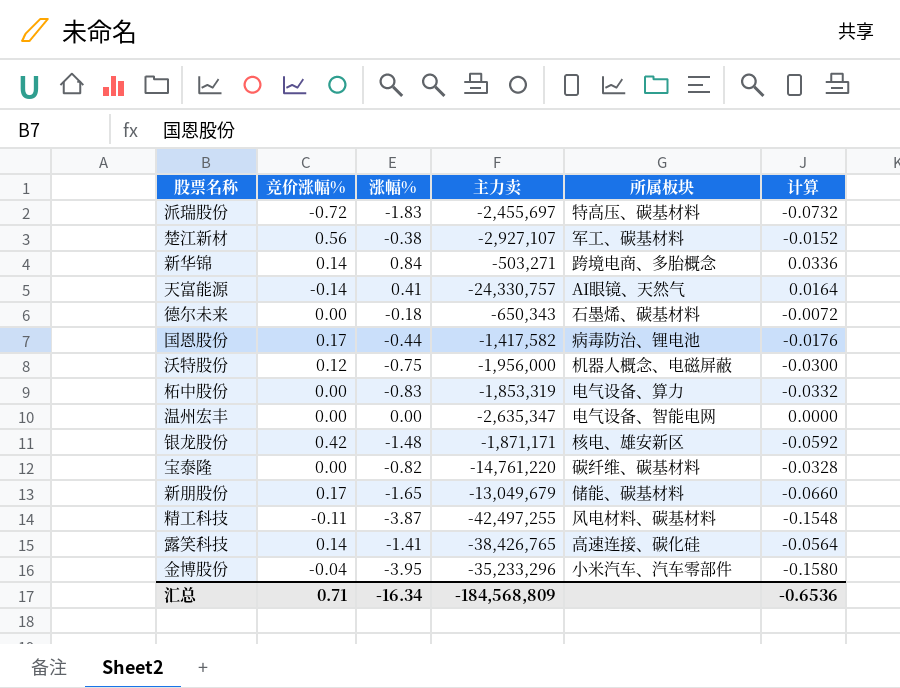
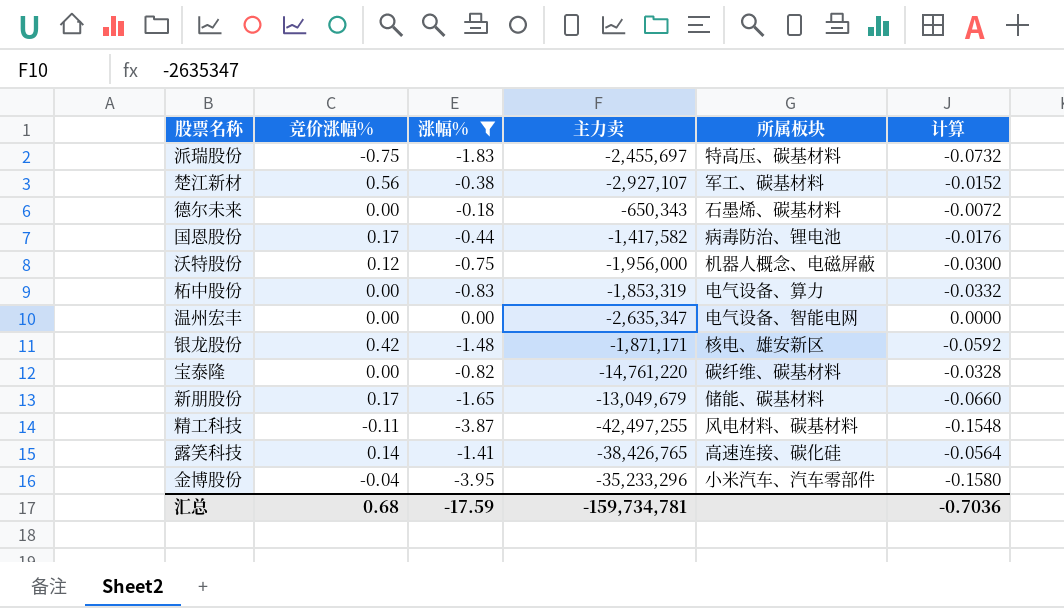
filter: none -> 涨幅% <= 0.00
派瑞股份 | 竞价涨幅%: -0.72 -> -0.75
汇总 | 竞价涨幅%: 0.71 -> 0.68
汇总 | 涨幅%: -16.34 -> -17.59
汇总 | 主力卖: -184,568,809 -> -159,734,781
汇总 | 计算: -0.6536 -> -0.7036

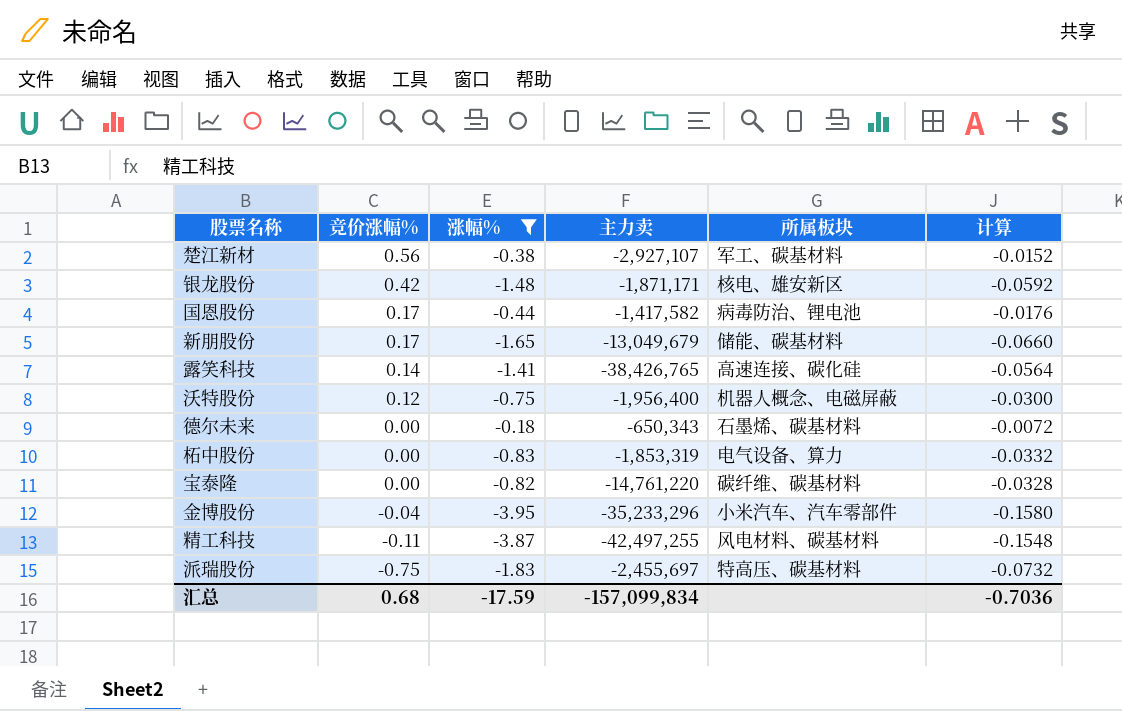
row order: none -> 竞价涨幅% descending
row 温州宏丰: 0.00 | 0.00 | -2,635,347 | 电气设备、智能电网 | 0.0000 -> none
沃特股份 | 主力卖: -1,956,000 -> -1,956,400
汇总 | 主力卖: -159,734,781 -> -157,099,834

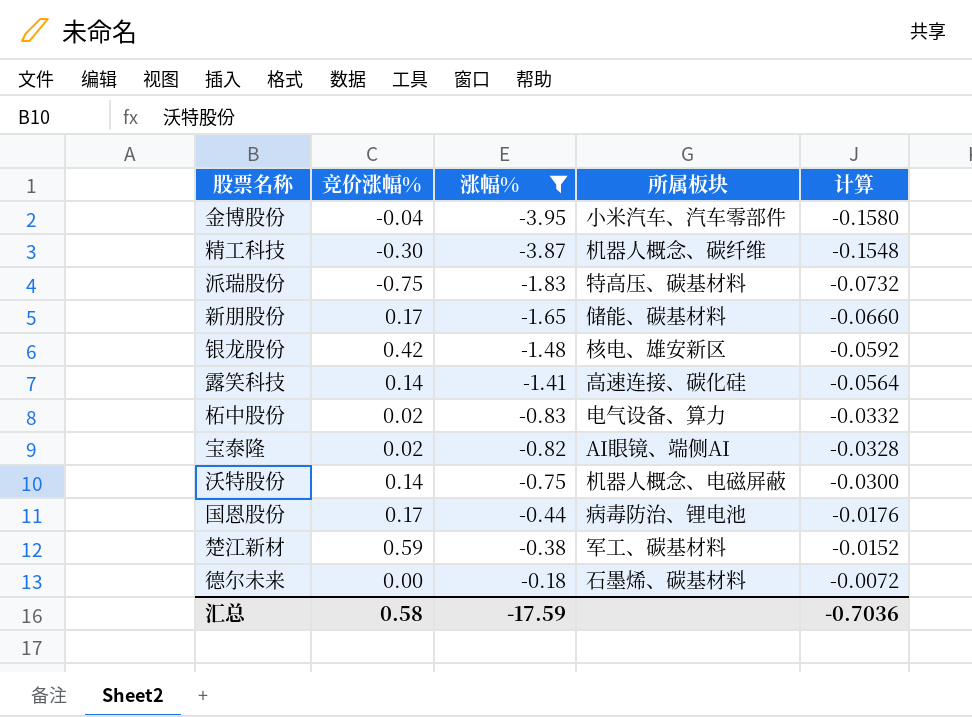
row order: 竞价涨幅% descending -> 涨幅% ascending
column 主力卖 | position: 4 -> none
精工科技 | 竞价涨幅%: -0.11 -> -0.30
精工科技 | 所属板块: 风电材料、碳基材料 -> 机器人概念、碳纤维
柘中股份 | 竞价涨幅%: 0.00 -> 0.02
宝泰隆 | 竞价涨幅%: 0.00 -> 0.02
宝泰隆 | 所属板块: 碳纤维、碳基材料 -> AI眼镜、端侧AI
沃特股份 | 竞价涨幅%: 0.12 -> 0.14
楚江新材 | 竞价涨幅%: 0.56 -> 0.59
汇总 | 竞价涨幅%: 0.68 -> 0.58

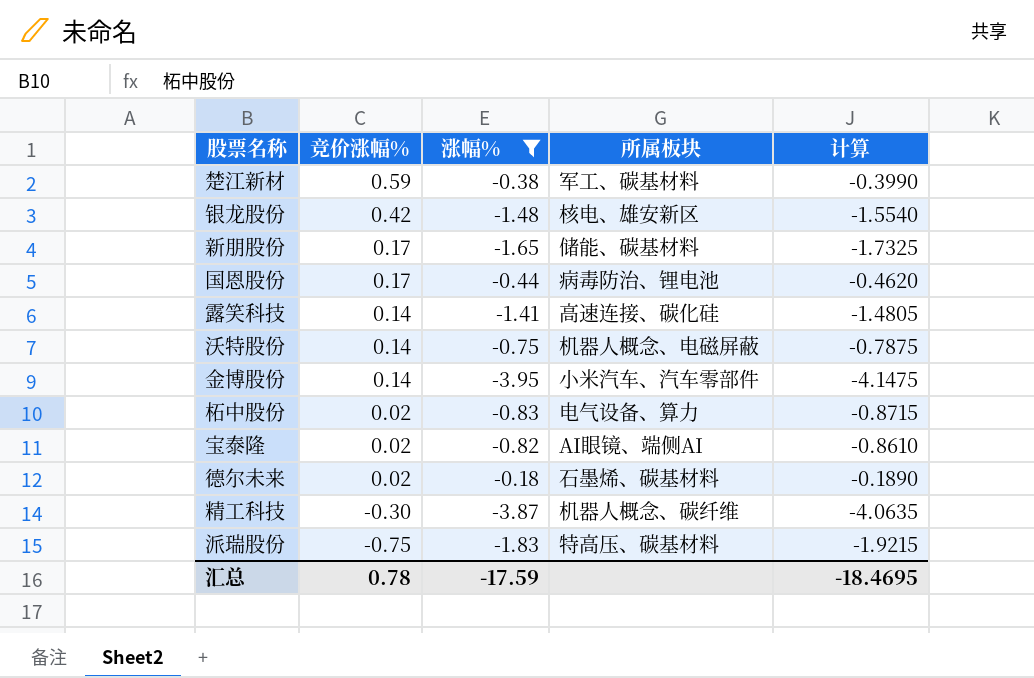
row order: 涨幅% ascending -> 竞价涨幅% descending
column 计算 | formula: [涨幅%] * 0.04 -> [涨幅%] * 1.05
金博股份 | 竞价涨幅%: -0.04 -> 0.14
德尔未来 | 竞价涨幅%: 0.00 -> 0.02
汇总 | 竞价涨幅%: 0.58 -> 0.78
汇总 | 计算: -0.7036 -> -18.4695

